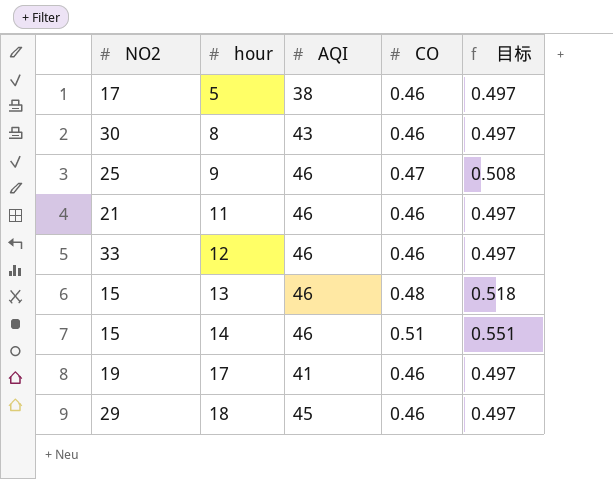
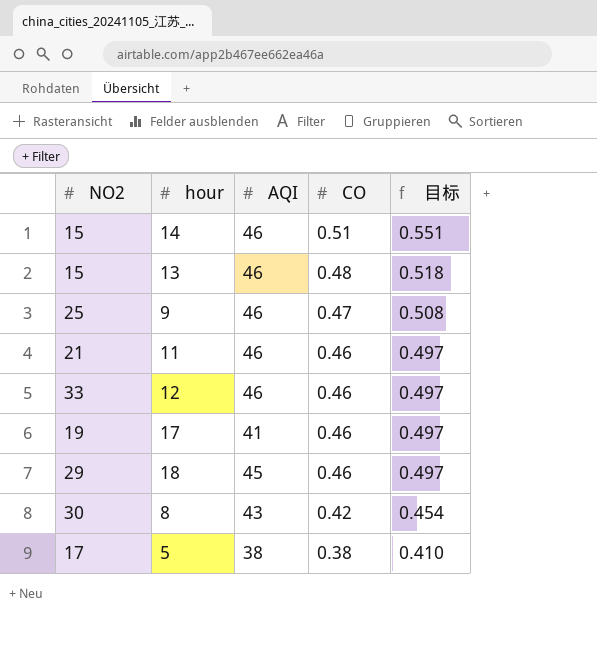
row order: hour ascending -> CO descending
8 | CO: 0.46 -> 0.42
8 | 目标: 0.497 -> 0.454
5 | CO: 0.46 -> 0.38
5 | 目标: 0.497 -> 0.410

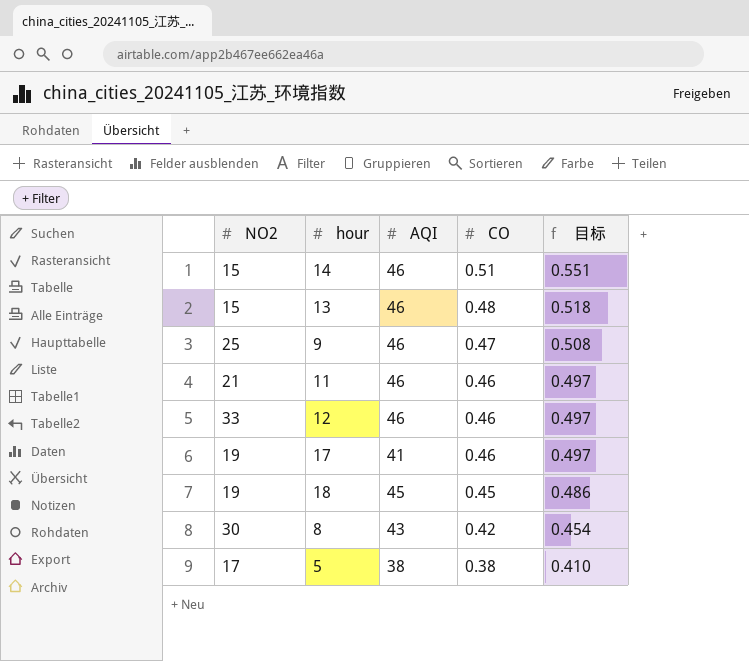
18 | NO2: 29 -> 19
18 | CO: 0.46 -> 0.45
18 | 目标: 0.497 -> 0.486

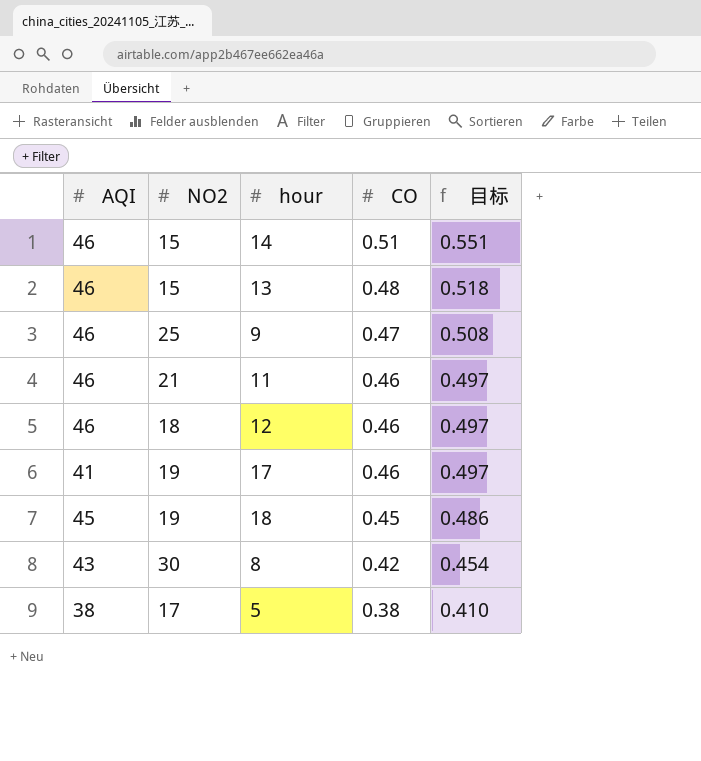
column AQI | position: 3 -> 1
12 | NO2: 33 -> 18

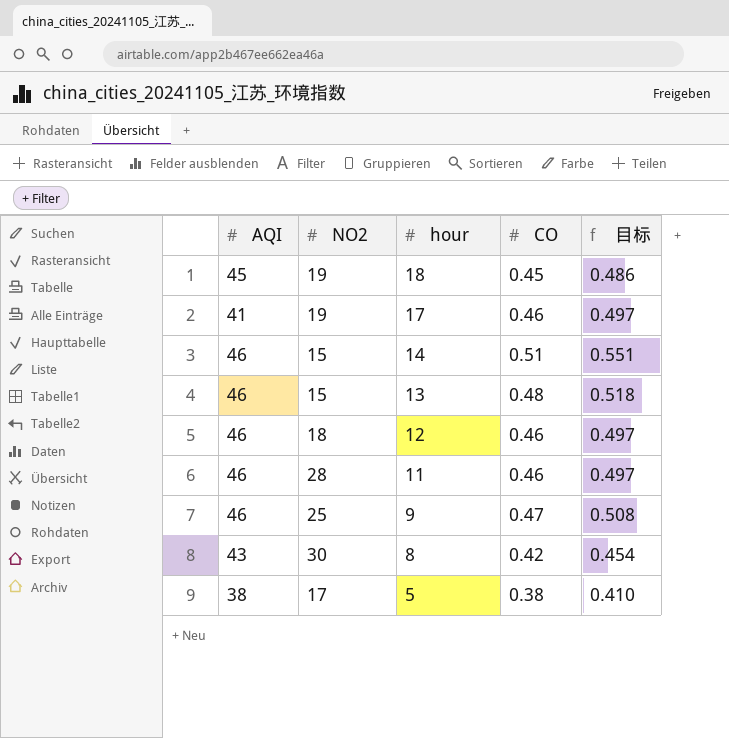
row order: CO descending -> hour descending
11 | NO2: 21 -> 28

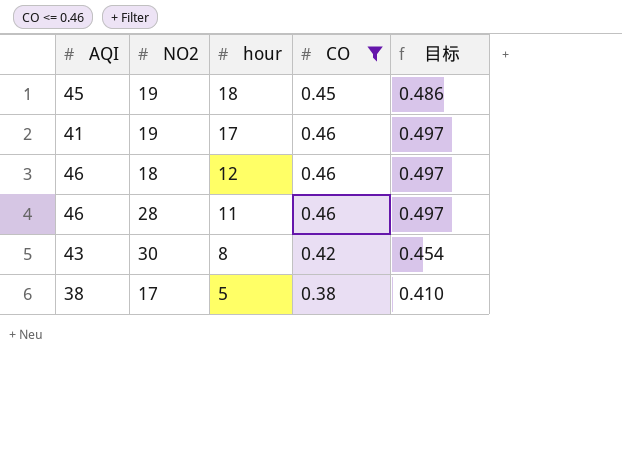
filter: none -> CO <= 0.46

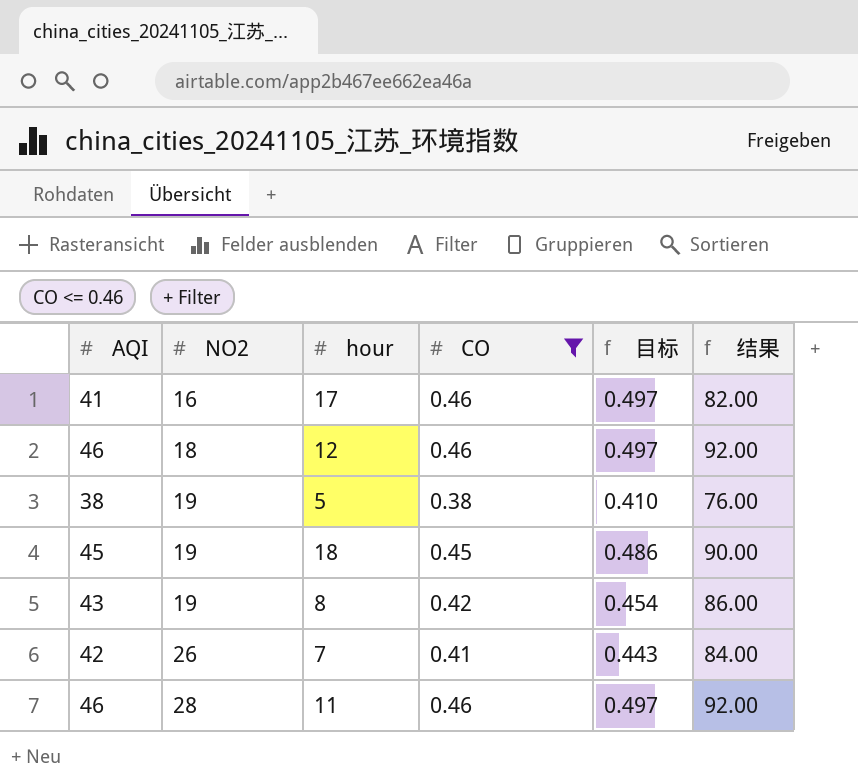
row order: hour descending -> NO2 ascending
column 结果 | formula: none -> [AQI] * 2
17 | NO2: 19 -> 16
5 | NO2: 17 -> 19
8 | NO2: 30 -> 19
row 7: none -> 42 | 26 | 0.41 | 0.443 | 84.00

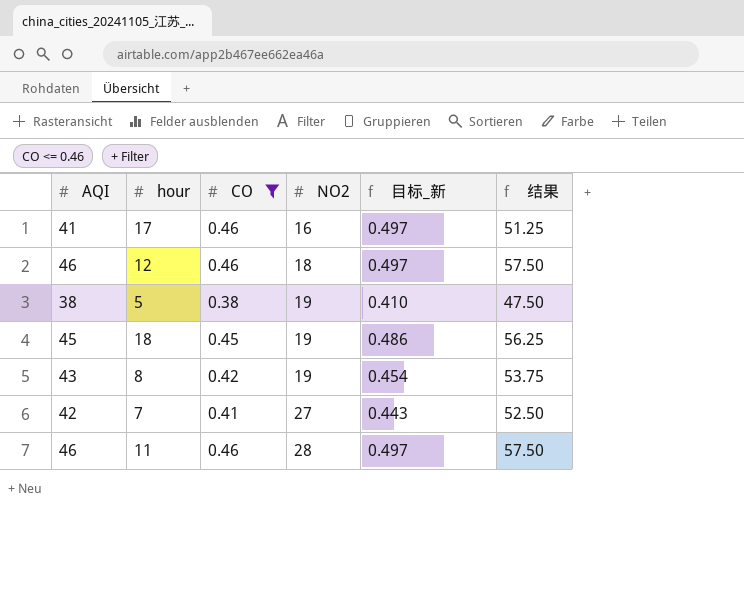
column NO2 | position: 2 -> 4
column name: 目标 -> 目标_新
column 结果 | formula: [AQI] * 2 -> [AQI] * 1.25
7 | NO2: 26 -> 27

